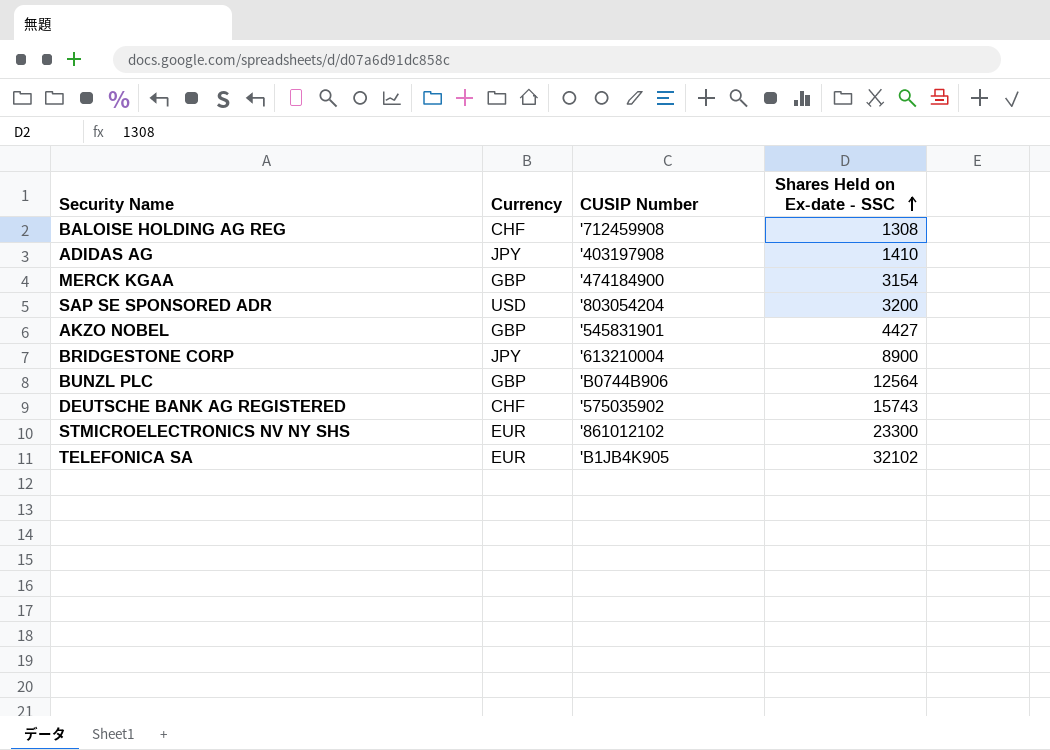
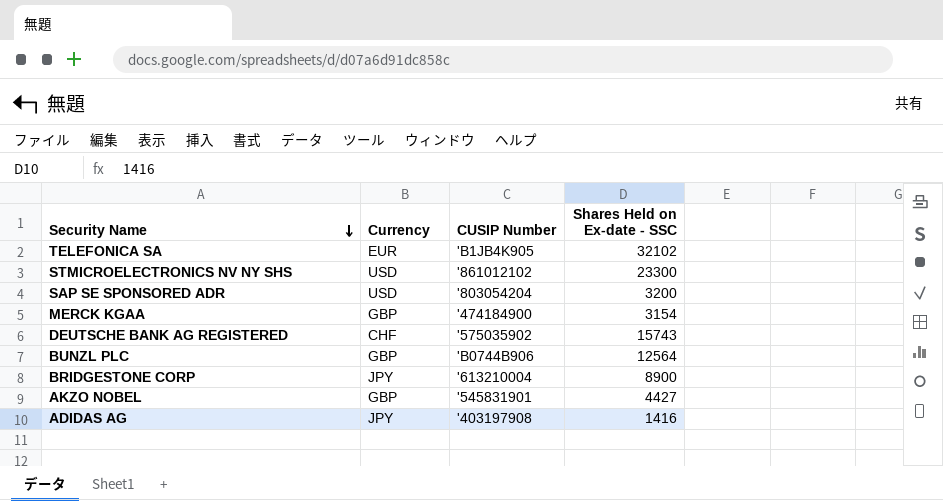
row order: Shares Held on Ex-date - SSC ascending -> Security Name descending
row BALOISE HOLDING AG REG: CHF | '712459908 | 1308 -> none
STMICROELECTRONICS NV NY SHS | Currency: EUR -> USD
ADIDAS AG | Shares Held on Ex-date - SSC: 1410 -> 1416

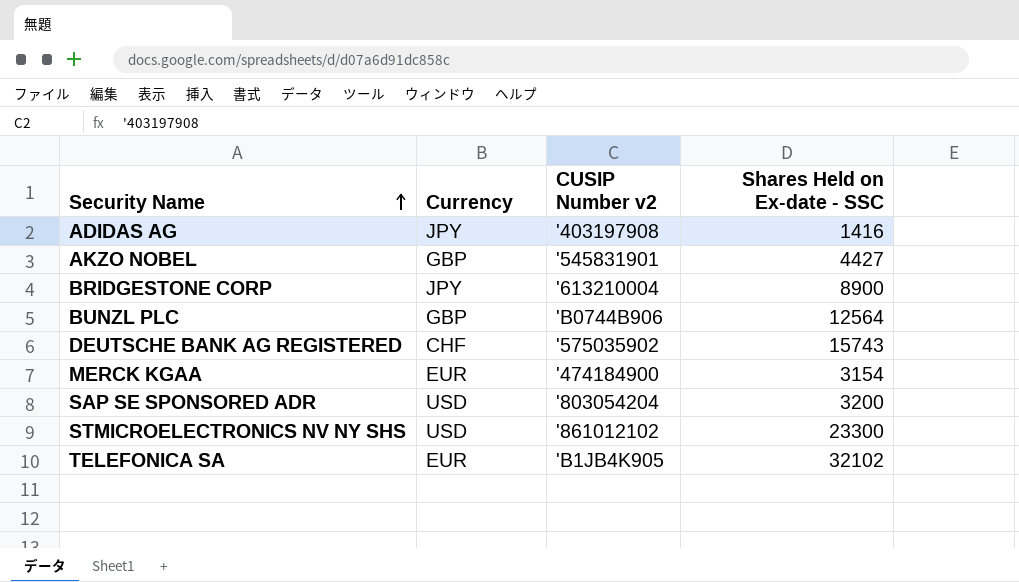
row order: Security Name descending -> Security Name ascending
column name: CUSIP Number -> CUSIP Number v2
MERCK KGAA | Currency: GBP -> EUR

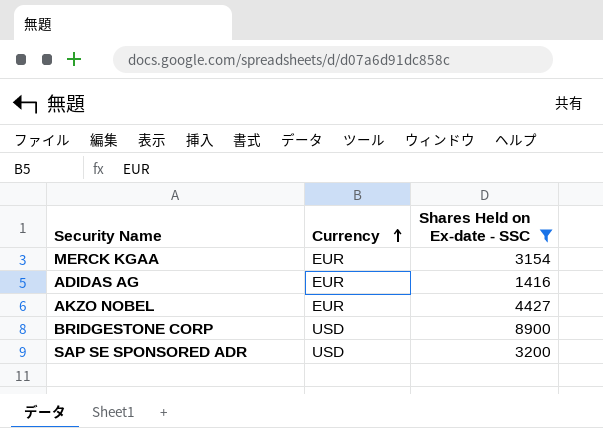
filter: none -> Shares Held on Ex-date - SSC <= 8900
row order: Security Name ascending -> Currency ascending
column CUSIP Number v2 | position: 3 -> none
ADIDAS AG | Currency: JPY -> EUR
AKZO NOBEL | Currency: GBP -> EUR
BRIDGESTONE CORP | Currency: JPY -> USD

